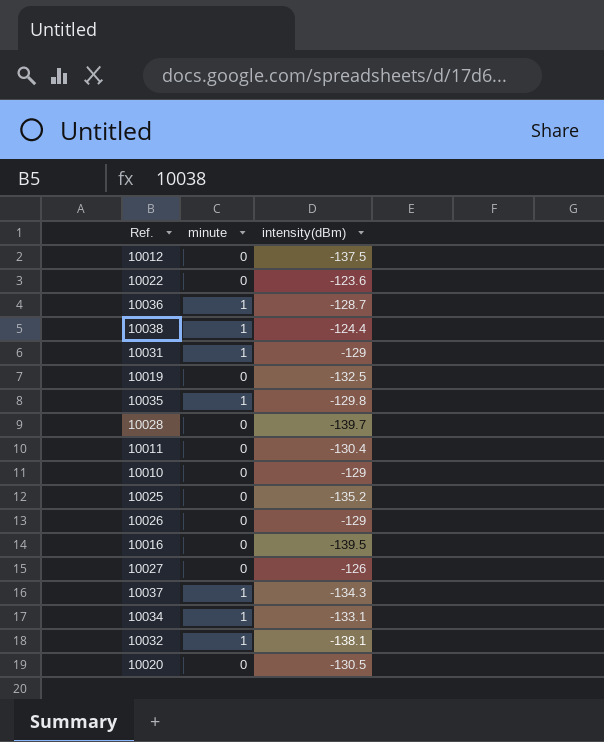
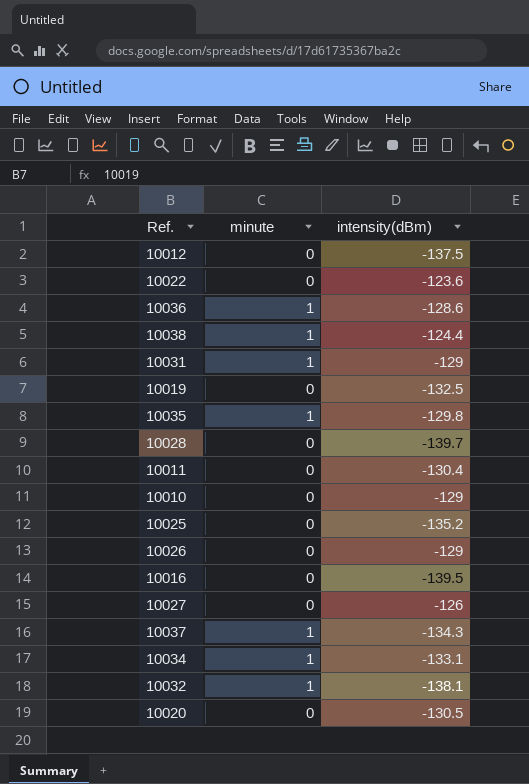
10036 | intensity(dBm): -128.7 -> -128.6

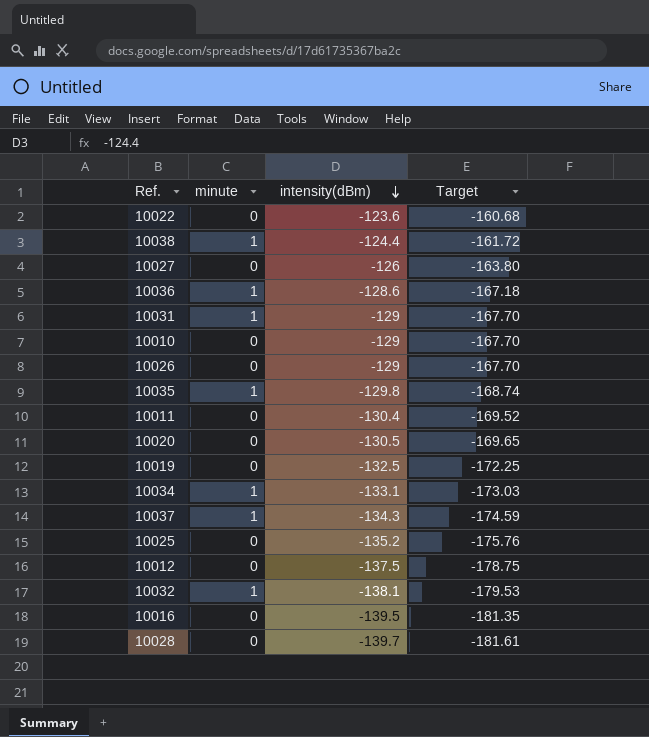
row order: none -> intensity(dBm) descending
column Target | formula: none -> [intensity(dBm)] * 1.3

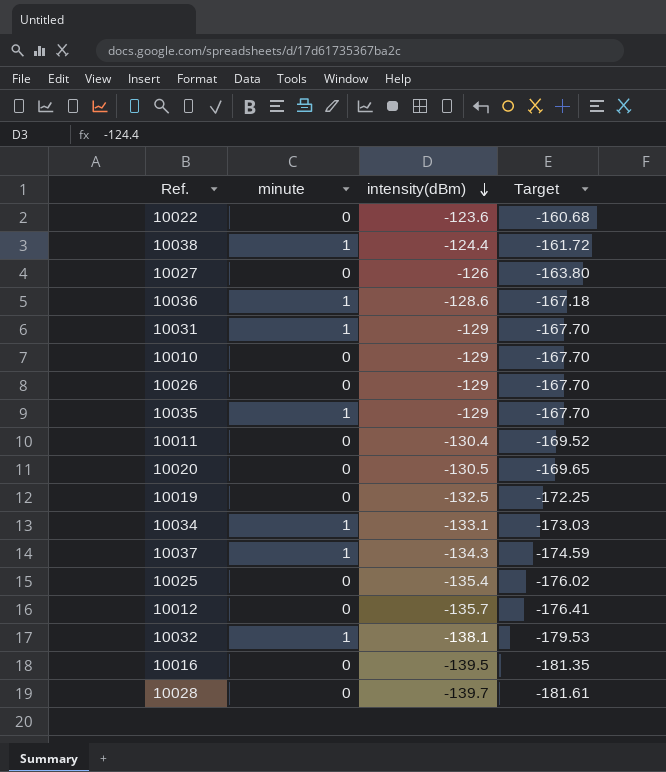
10035 | intensity(dBm): -129.8 -> -129
10035 | Target: -168.74 -> -167.70
10025 | intensity(dBm): -135.2 -> -135.4
10025 | Target: -175.76 -> -176.02
10012 | intensity(dBm): -137.5 -> -135.7
10012 | Target: -178.75 -> -176.41

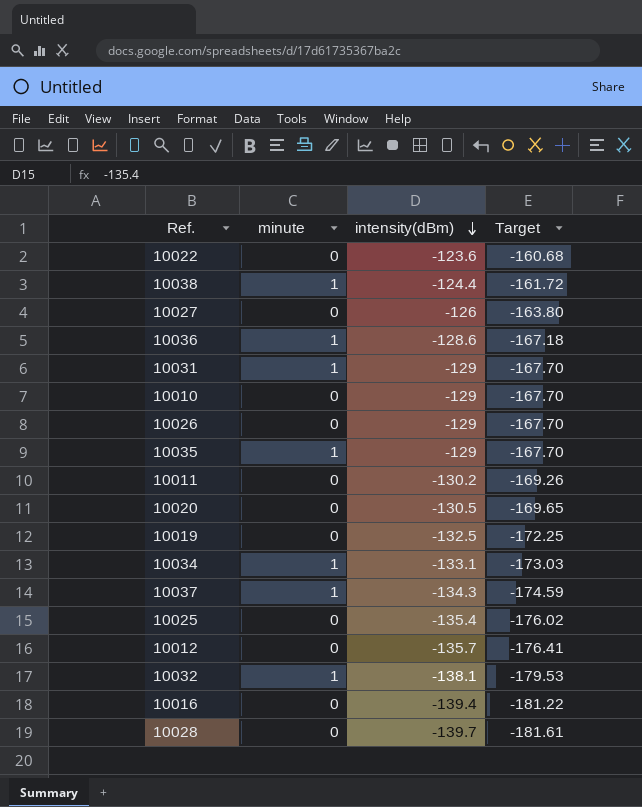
10011 | intensity(dBm): -130.4 -> -130.2
10011 | Target: -169.52 -> -169.26
10016 | intensity(dBm): -139.5 -> -139.4
10016 | Target: -181.35 -> -181.22

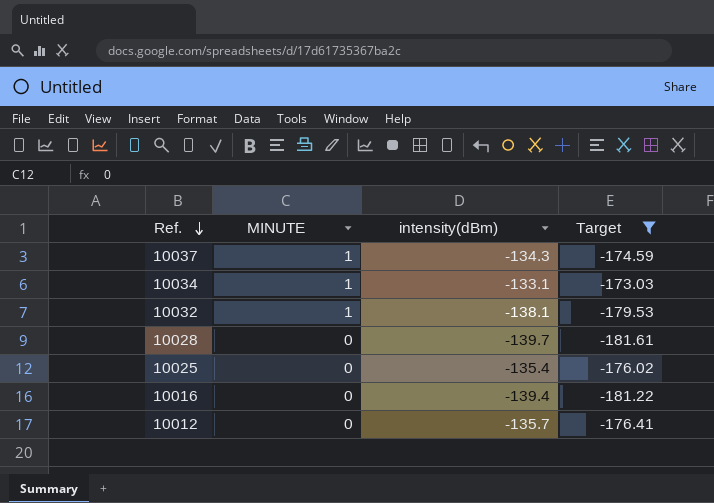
filter: none -> Target <= -173.03
row order: intensity(dBm) descending -> Ref. descending
column name: minute -> MINUTE

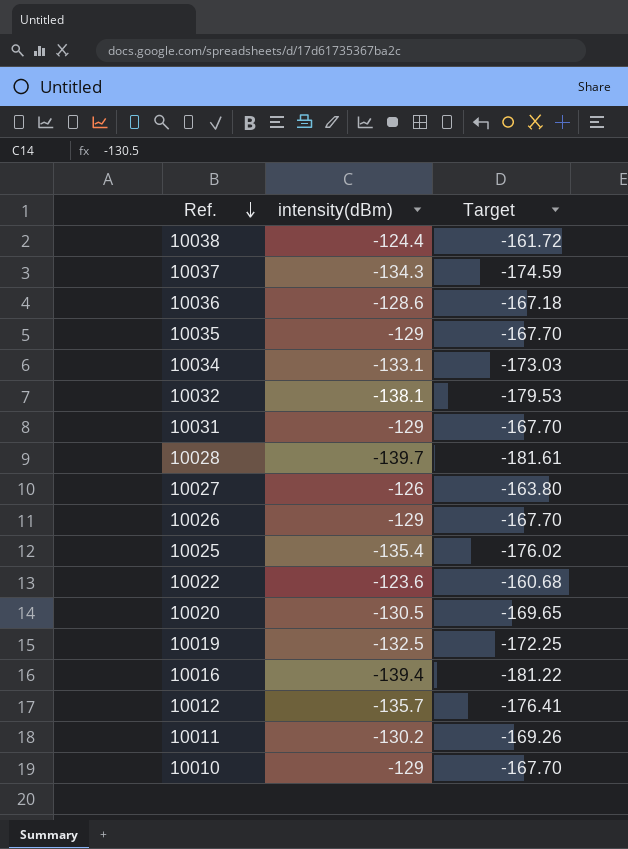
filter: Target <= -173.03 -> none
column MINUTE | position: 2 -> none

